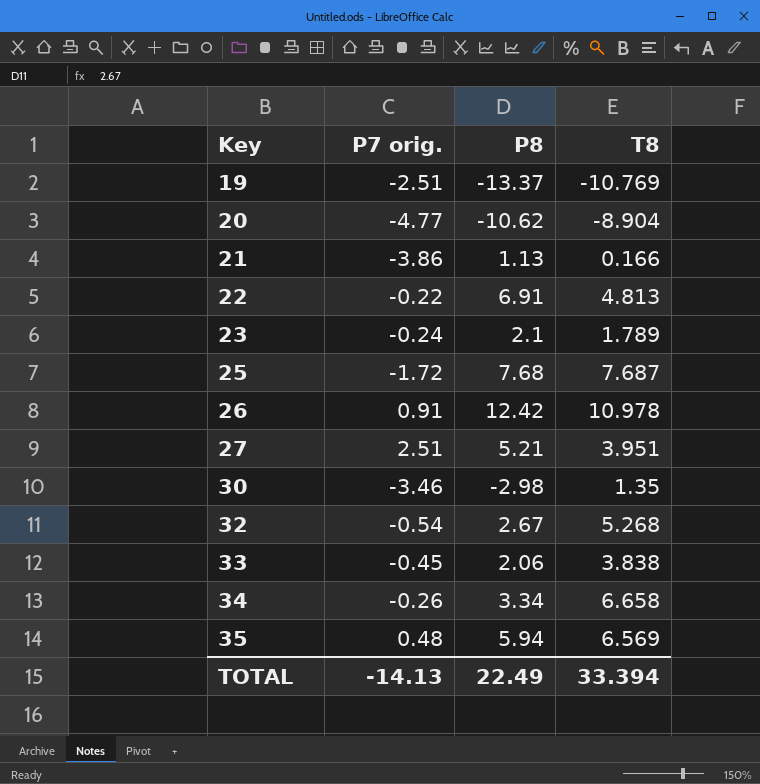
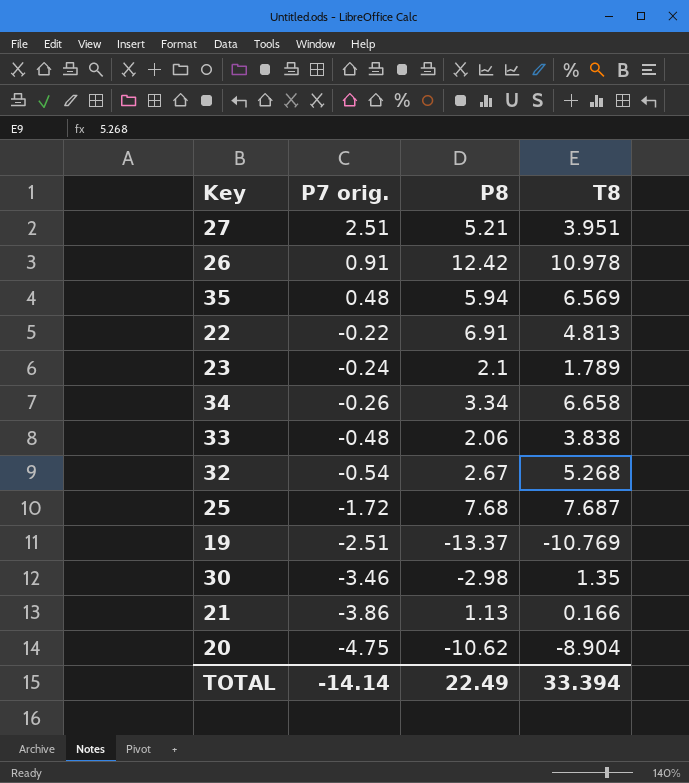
row order: Key ascending -> P7 orig. descending
33 | P7 orig.: -0.45 -> -0.48
20 | P7 orig.: -4.77 -> -4.75
TOTAL | P7 orig.: -14.13 -> -14.14

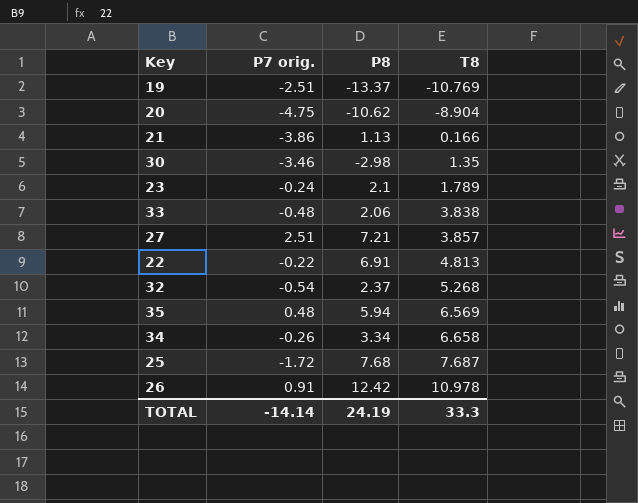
row order: P7 orig. descending -> T8 ascending
27 | P8: 5.21 -> 7.21
27 | T8: 3.951 -> 3.857
32 | P8: 2.67 -> 2.37
TOTAL | P8: 22.49 -> 24.19
TOTAL | T8: 33.394 -> 33.3

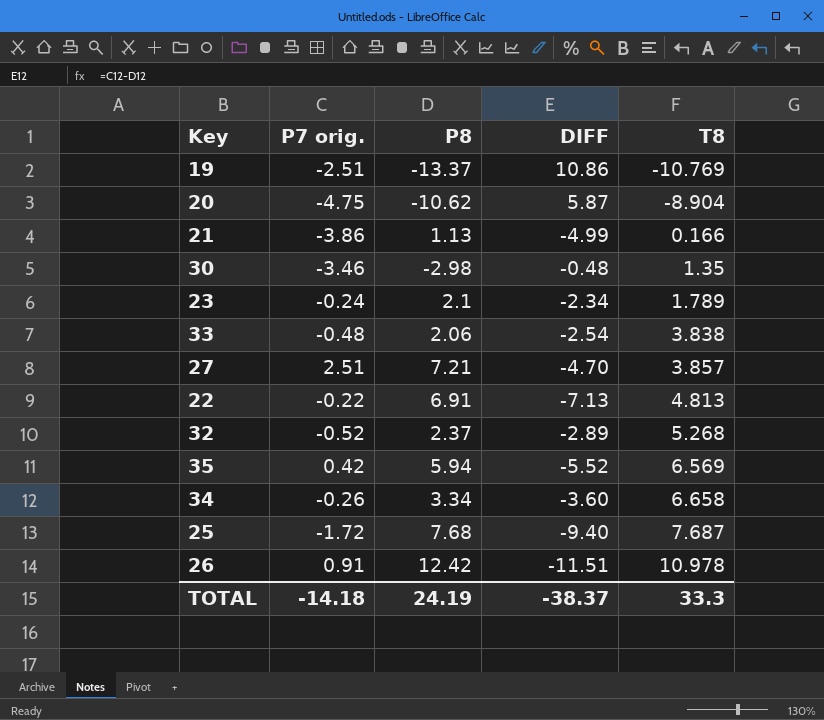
column DIFF | formula: none -> [P7 orig.] - [P8]
32 | P7 orig.: -0.54 -> -0.52
35 | P7 orig.: 0.48 -> 0.42
TOTAL | P7 orig.: -14.14 -> -14.18

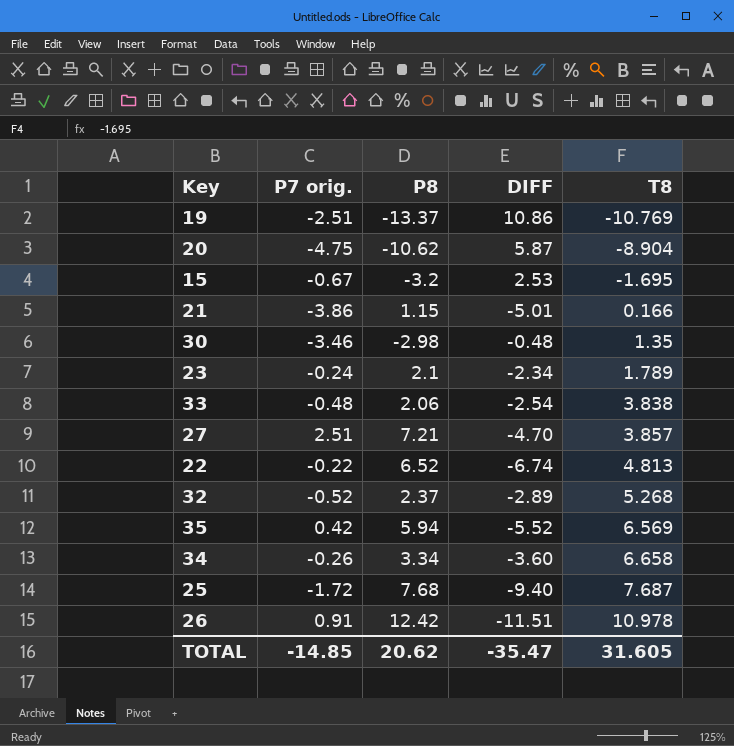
row 15: none -> -0.67 | -3.2 | 2.53 | -1.695
21 | P8: 1.13 -> 1.15
21 | DIFF: -4.99 -> -5.01
22 | P8: 6.91 -> 6.52
22 | DIFF: -7.13 -> -6.74
TOTAL | P7 orig.: -14.18 -> -14.85
TOTAL | P8: 24.19 -> 20.62
TOTAL | DIFF: -38.37 -> -35.47
TOTAL | T8: 33.3 -> 31.605

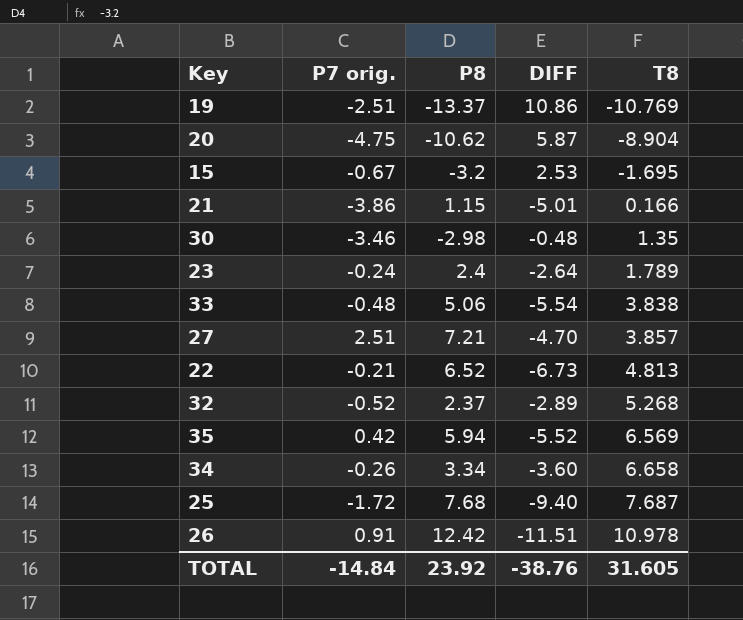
23 | P8: 2.1 -> 2.4
23 | DIFF: -2.34 -> -2.64
33 | P8: 2.06 -> 5.06
33 | DIFF: -2.54 -> -5.54
22 | P7 orig.: -0.22 -> -0.21
22 | DIFF: -6.74 -> -6.73
TOTAL | P7 orig.: -14.85 -> -14.84
TOTAL | P8: 20.62 -> 23.92
TOTAL | DIFF: -35.47 -> -38.76

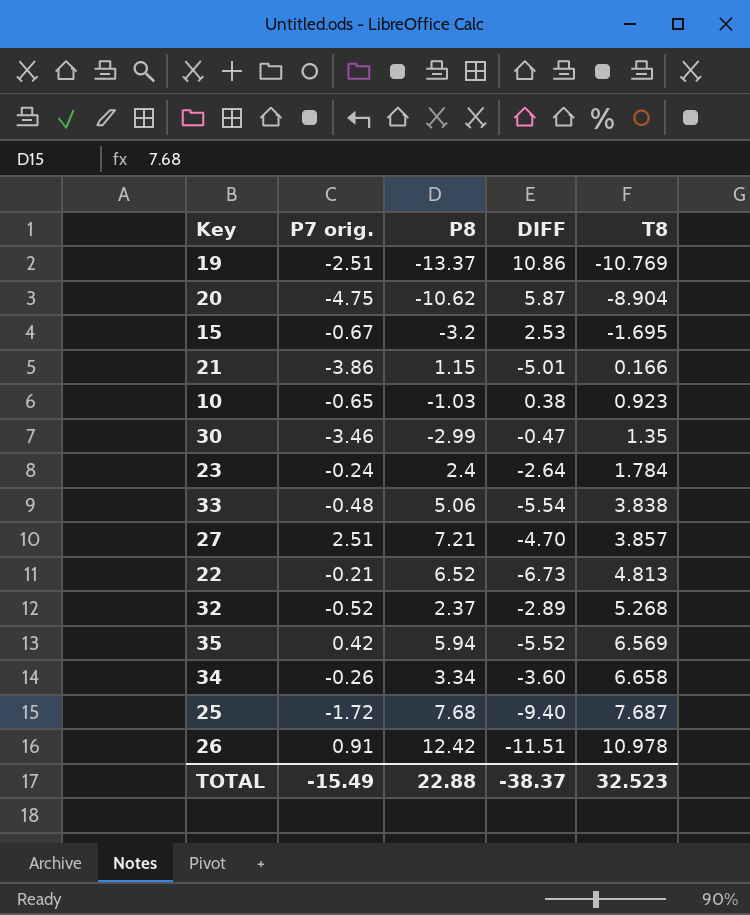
row 10: none -> -0.65 | -1.03 | 0.38 | 0.923
30 | P8: -2.98 -> -2.99
30 | DIFF: -0.48 -> -0.47
23 | T8: 1.789 -> 1.784
TOTAL | P7 orig.: -14.84 -> -15.49
TOTAL | P8: 23.92 -> 22.88
TOTAL | DIFF: -38.76 -> -38.37
TOTAL | T8: 31.605 -> 32.523

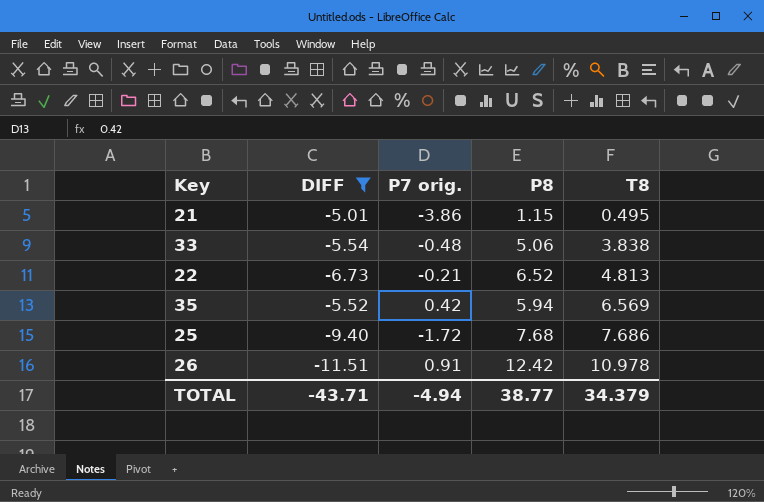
filter: none -> DIFF <= -5.01
column DIFF | position: 4 -> 2
21 | T8: 0.166 -> 0.495
25 | T8: 7.687 -> 7.686
TOTAL | DIFF: -38.37 -> -43.71
TOTAL | P7 orig.: -15.49 -> -4.94
TOTAL | P8: 22.88 -> 38.77
TOTAL | T8: 32.523 -> 34.379

